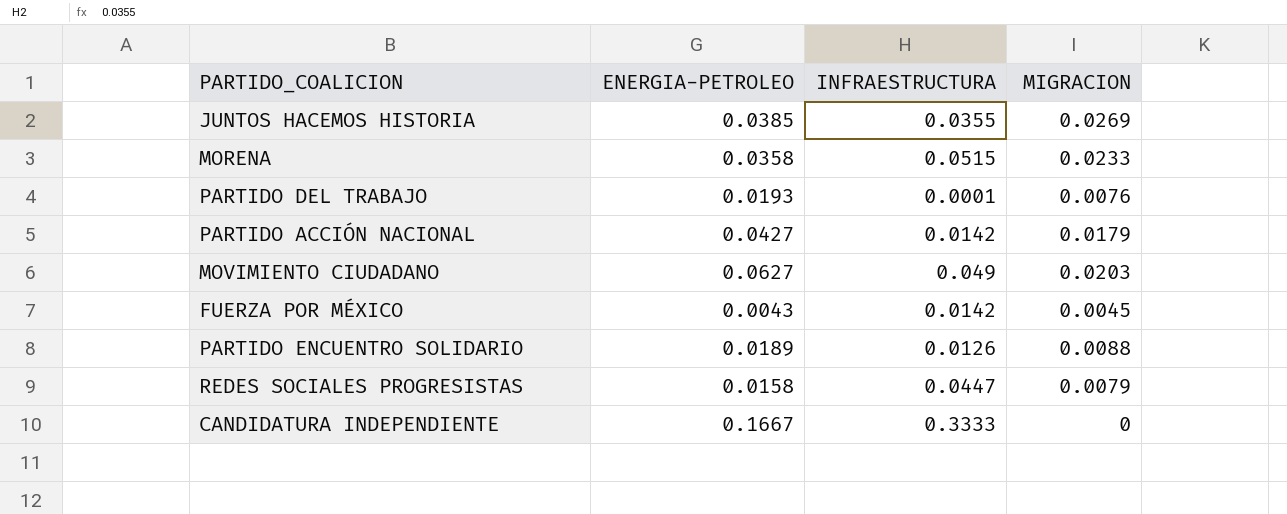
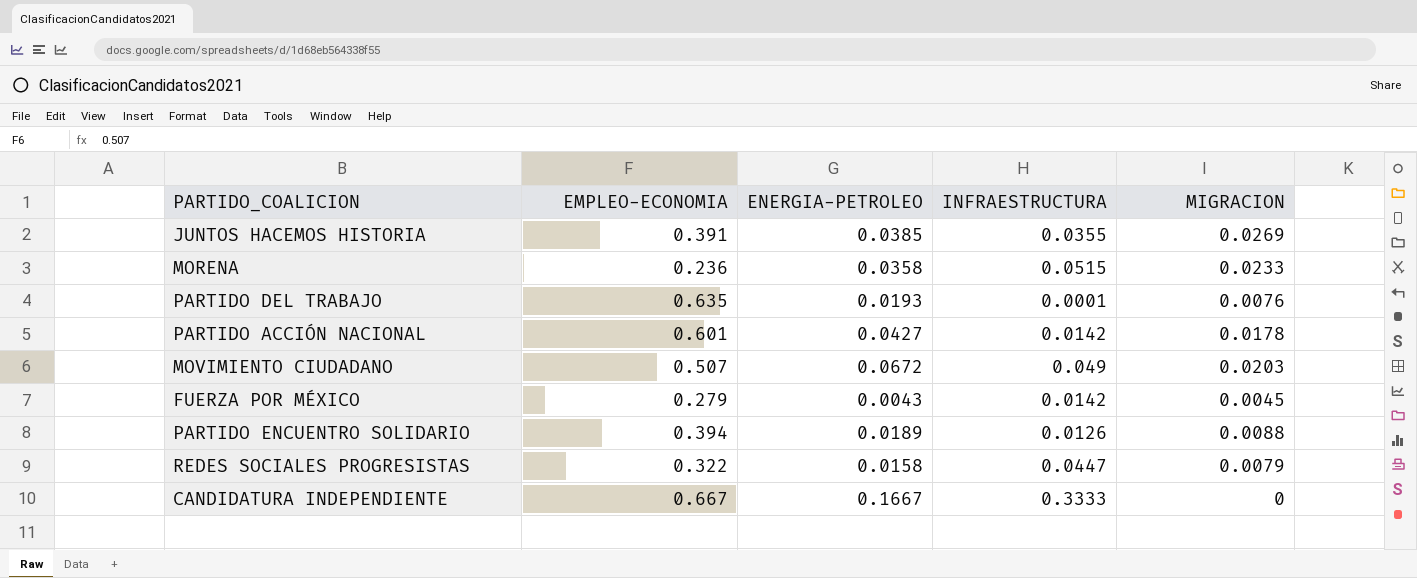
column EMPLEO-ECONOMIA | position: none -> 2
PARTIDO ACCIÓN NACIONAL | MIGRACION: 0.0179 -> 0.0178
MOVIMIENTO CIUDADANO | ENERGIA-PETROLEO: 0.0627 -> 0.0672

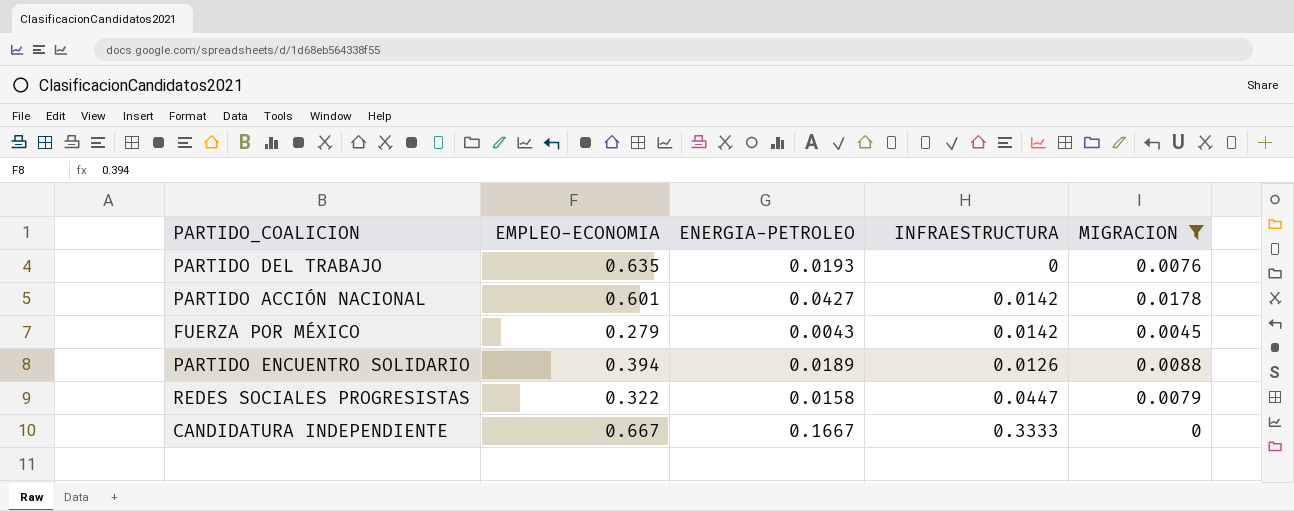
filter: none -> MIGRACION <= 0.0178
PARTIDO DEL TRABAJO | INFRAESTRUCTURA: 0.0001 -> 0

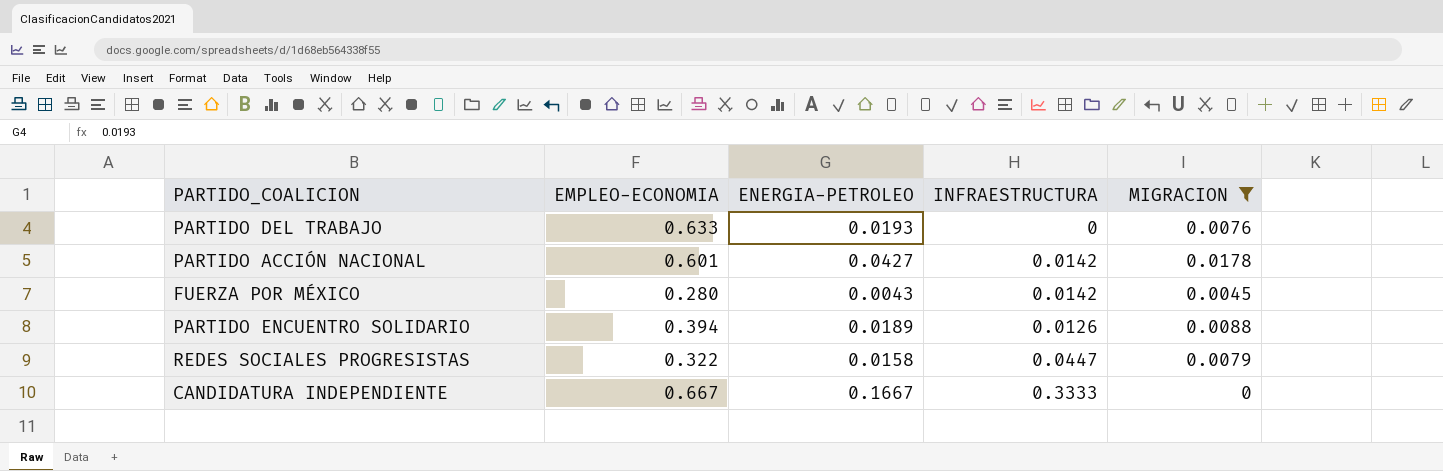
PARTIDO DEL TRABAJO | EMPLEO-ECONOMIA: 0.635 -> 0.633
FUERZA POR MÉXICO | EMPLEO-ECONOMIA: 0.279 -> 0.280

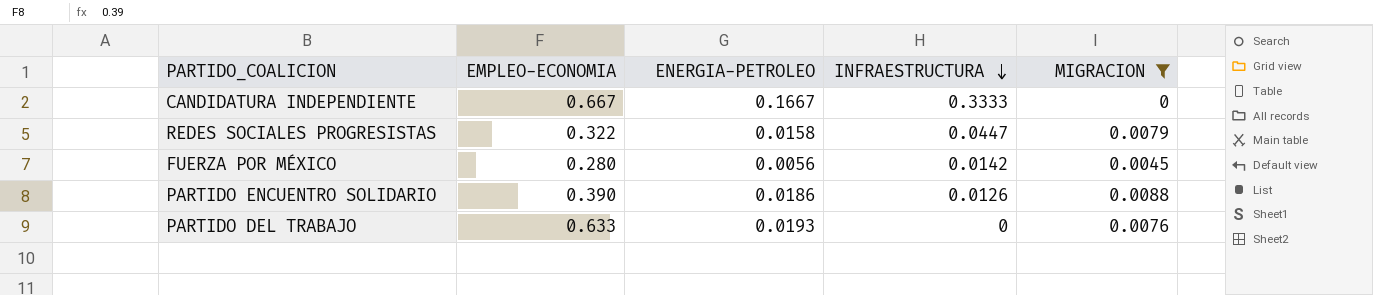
row order: none -> INFRAESTRUCTURA descending
row PARTIDO ACCIÓN NACIONAL: 0.601 | 0.0427 | 0.0142 | 0.0178 -> none
FUERZA POR MÉXICO | ENERGIA-PETROLEO: 0.0043 -> 0.0056
PARTIDO ENCUENTRO SOLIDARIO | EMPLEO-ECONOMIA: 0.394 -> 0.390
PARTIDO ENCUENTRO SOLIDARIO | ENERGIA-PETROLEO: 0.0189 -> 0.0186

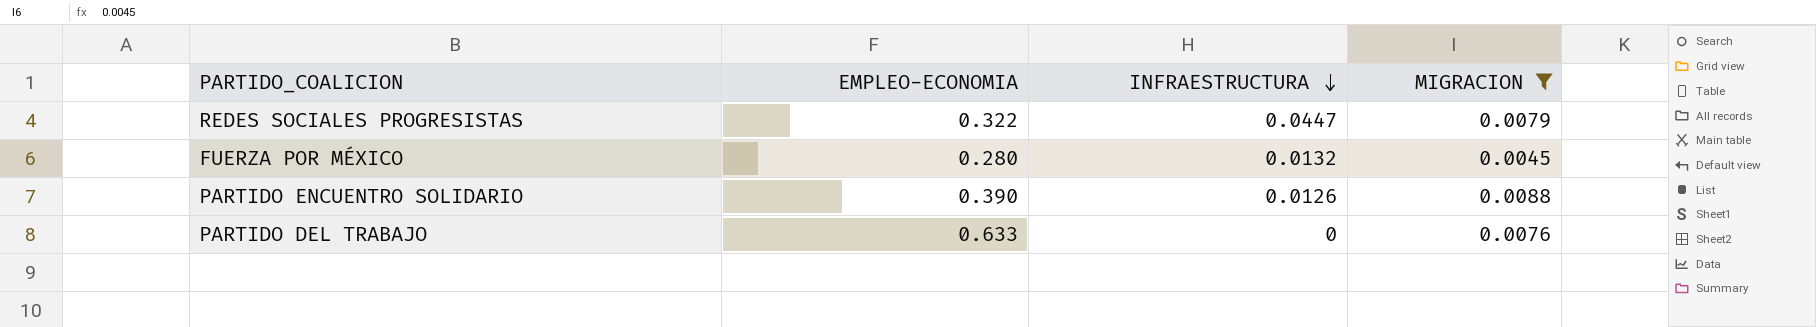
column ENERGIA-PETROLEO | position: 3 -> none
row CANDIDATURA INDEPENDIENTE: 0.667 | 0.1667 | 0.3333 | 0 -> none
FUERZA POR MÉXICO | INFRAESTRUCTURA: 0.0142 -> 0.0132

